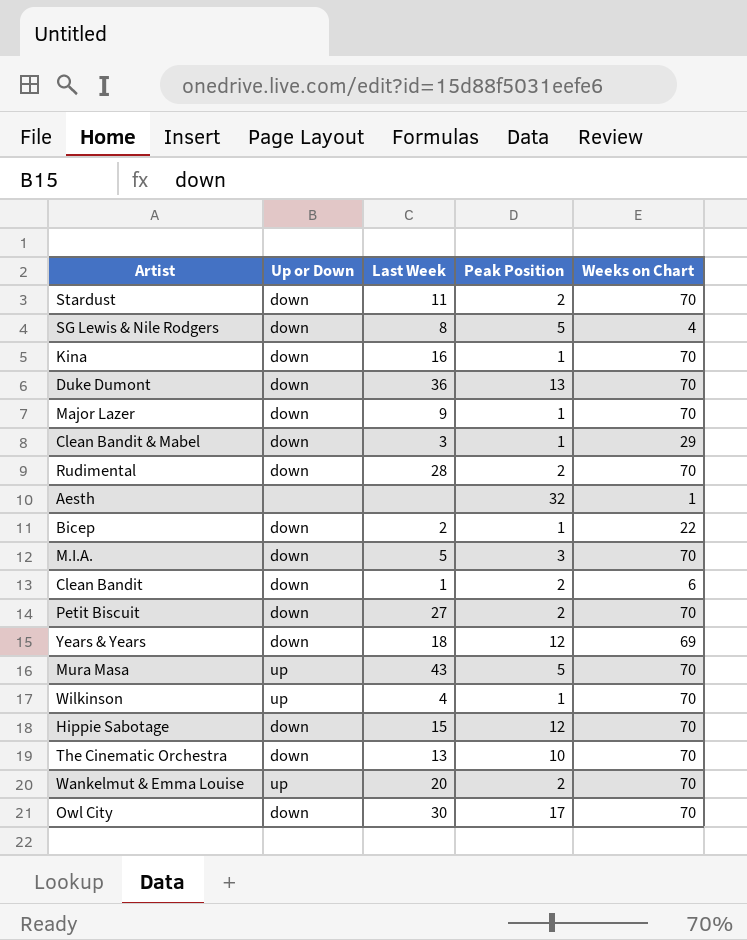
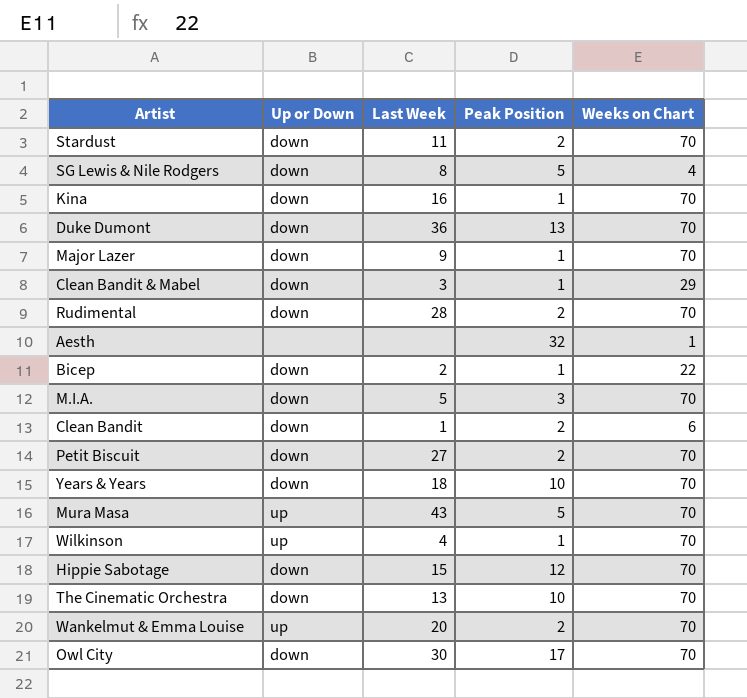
Years & Years | Peak Position: 12 -> 10
Years & Years | Weeks on Chart: 69 -> 70

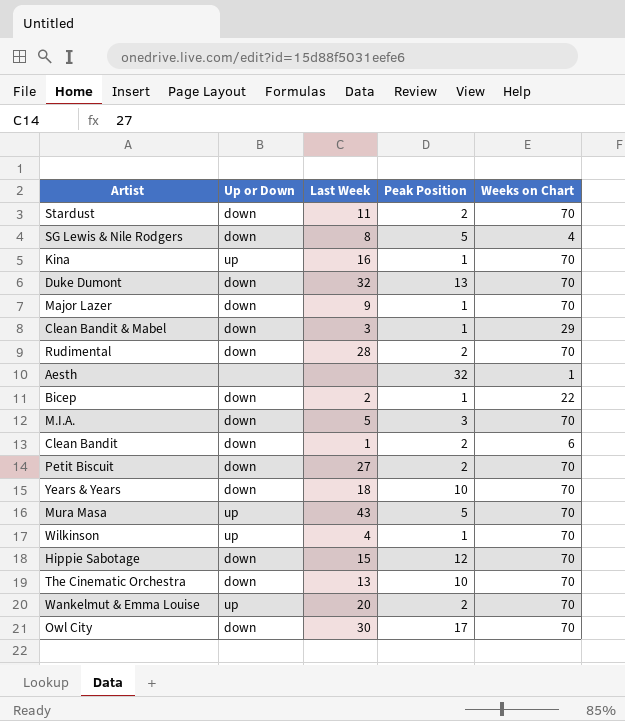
Kina | Up or Down: down -> up
Duke Dumont | Last Week: 36 -> 32

